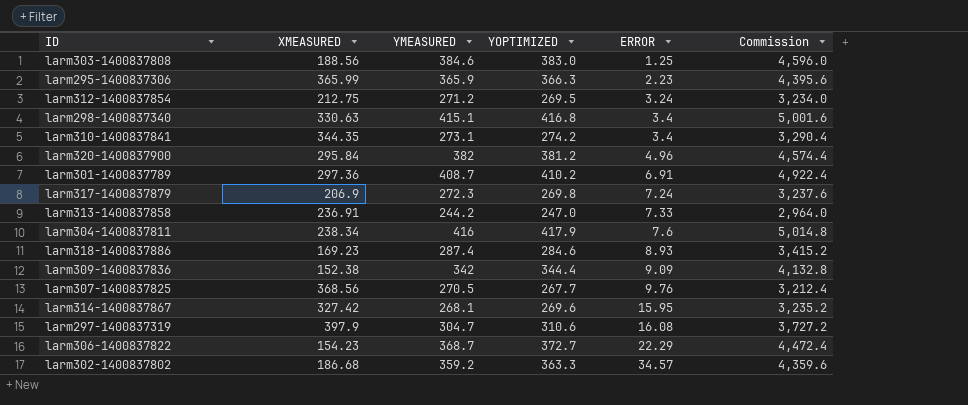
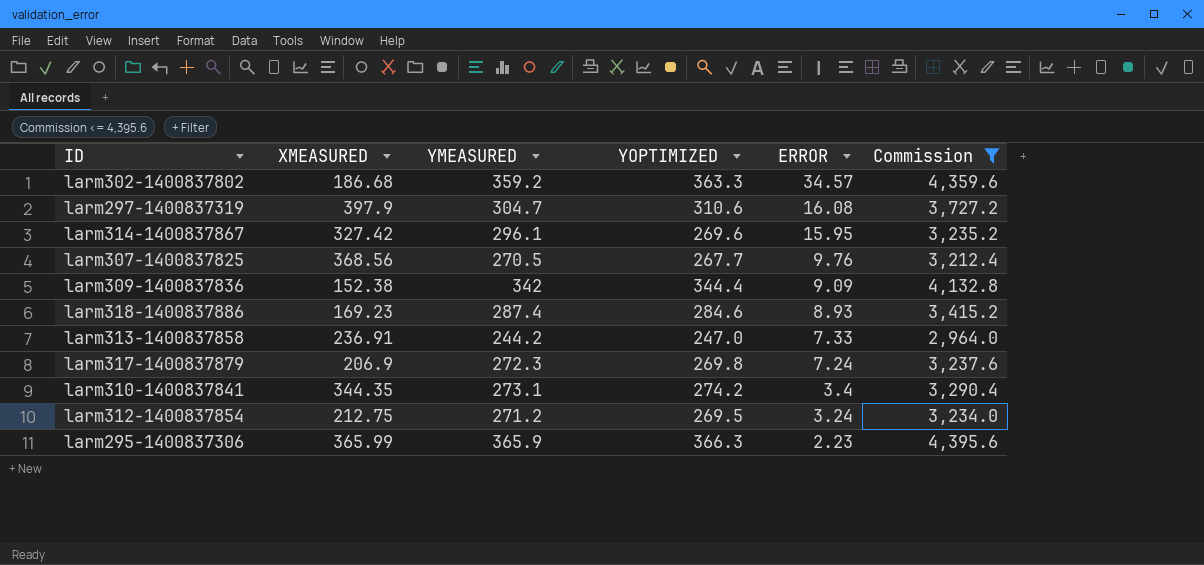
filter: none -> Commission <= 4,395.6
row order: ERROR ascending -> ERROR descending
larm314-1400837867 | YMEASURED: 268.1 -> 296.1

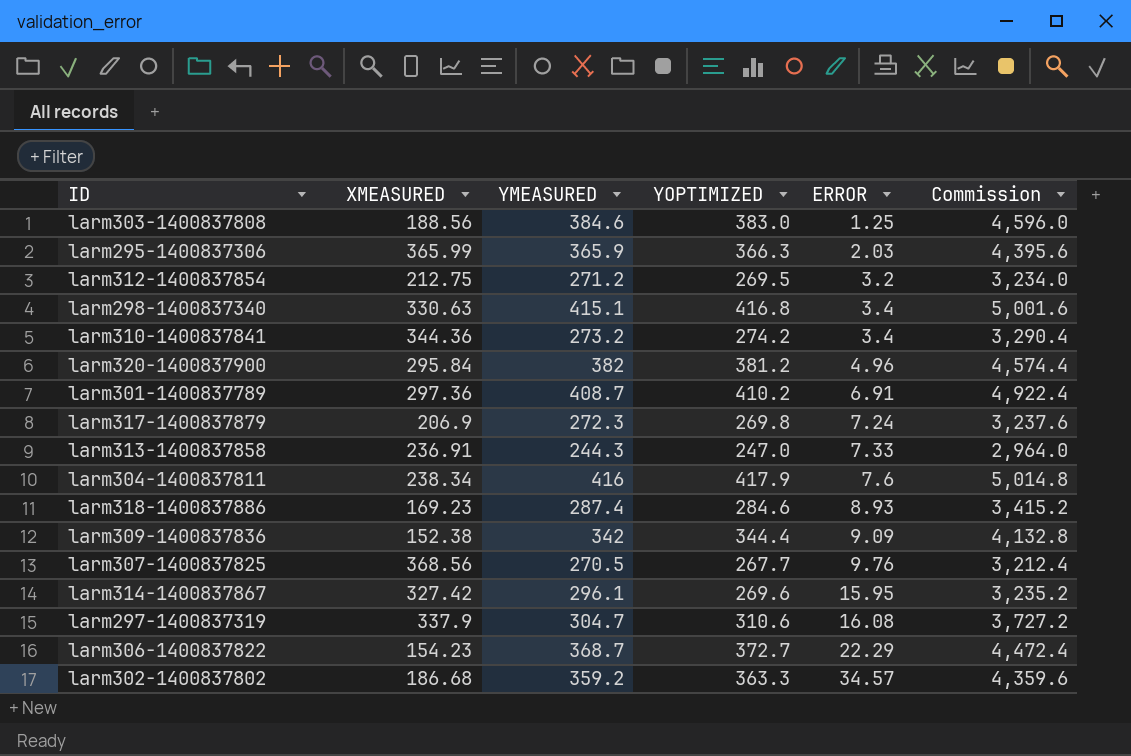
filter: Commission <= 4,395.6 -> none
row order: ERROR descending -> ERROR ascending
larm295-1400837306 | ERROR: 2.23 -> 2.03
larm312-1400837854 | ERROR: 3.24 -> 3.2
larm310-1400837841 | XMEASURED: 344.35 -> 344.36
larm310-1400837841 | YMEASURED: 273.1 -> 273.2
larm313-1400837858 | YMEASURED: 244.2 -> 244.3
larm297-1400837319 | XMEASURED: 397.9 -> 337.9

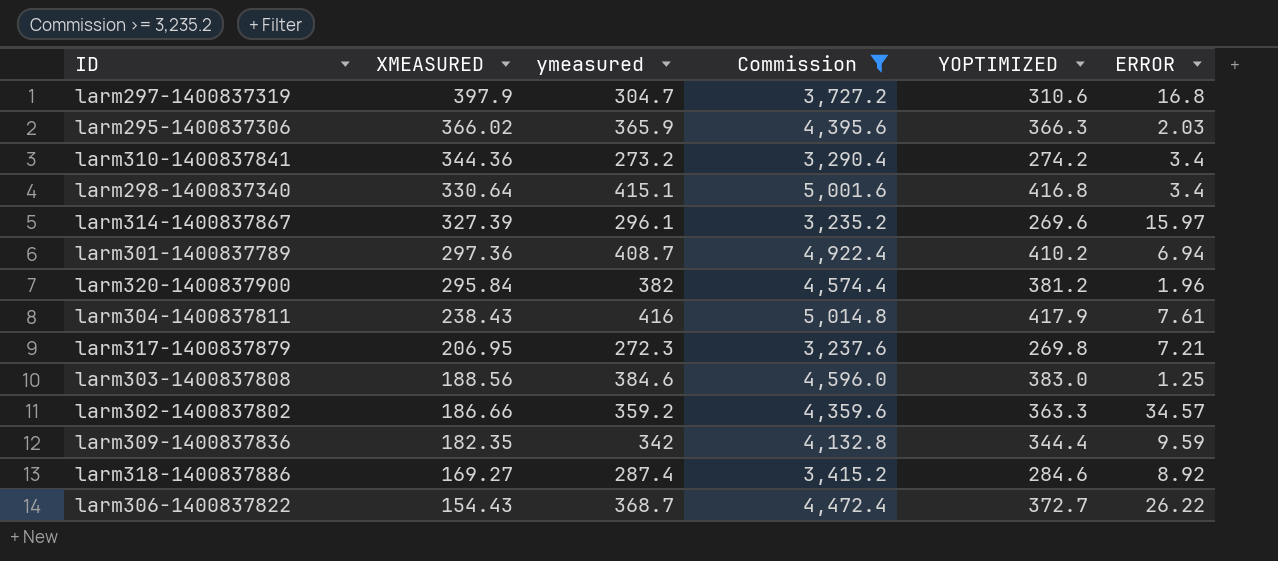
filter: none -> Commission >= 3,235.2
row order: ERROR ascending -> XMEASURED descending
column name: YMEASURED -> ymeasured
column Commission | position: 6 -> 4
larm297-1400837319 | XMEASURED: 337.9 -> 397.9
larm297-1400837319 | ERROR: 16.08 -> 16.8
larm295-1400837306 | XMEASURED: 365.99 -> 366.02
larm298-1400837340 | XMEASURED: 330.63 -> 330.64
larm314-1400837867 | XMEASURED: 327.42 -> 327.39
larm314-1400837867 | ERROR: 15.95 -> 15.97
larm301-1400837789 | ERROR: 6.91 -> 6.94
larm320-1400837900 | ERROR: 4.96 -> 1.96
larm304-1400837811 | XMEASURED: 238.34 -> 238.43
larm304-1400837811 | ERROR: 7.6 -> 7.61
larm317-1400837879 | XMEASURED: 206.9 -> 206.95
larm317-1400837879 | ERROR: 7.24 -> 7.21
larm302-1400837802 | XMEASURED: 186.68 -> 186.66
larm309-1400837836 | XMEASURED: 152.38 -> 182.35
larm309-1400837836 | ERROR: 9.09 -> 9.59
larm318-1400837886 | XMEASURED: 169.23 -> 169.27
larm318-1400837886 | ERROR: 8.93 -> 8.92
larm306-1400837822 | XMEASURED: 154.23 -> 154.43
larm306-1400837822 | ERROR: 22.29 -> 26.22

